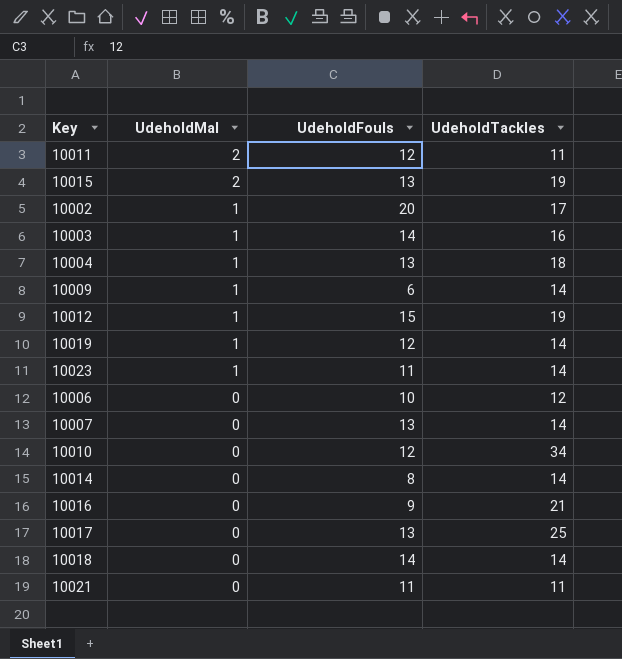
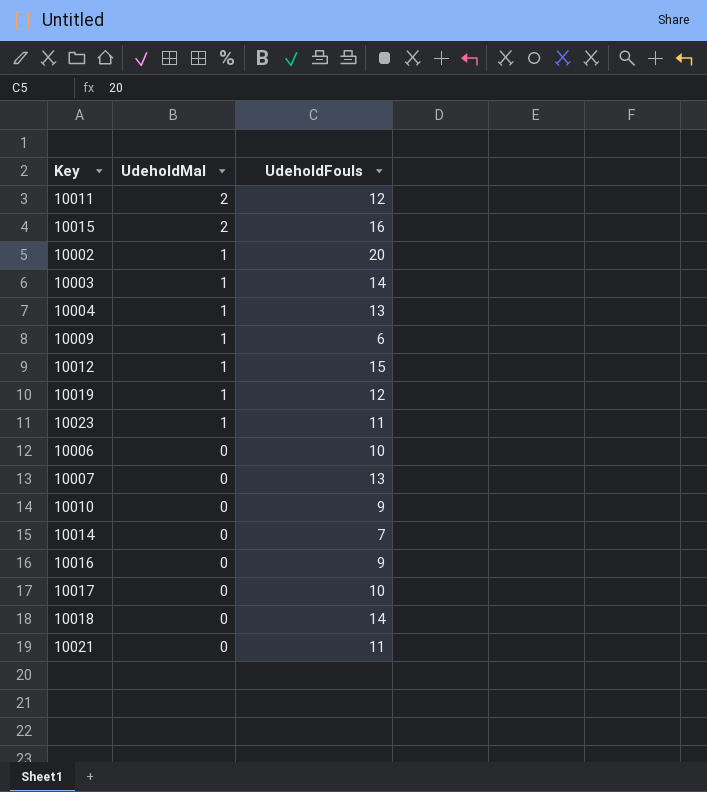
column UdeholdTackles | position: 4 -> none
10015 | UdeholdFouls: 13 -> 16
10010 | UdeholdFouls: 12 -> 9
10014 | UdeholdFouls: 8 -> 7
10017 | UdeholdFouls: 13 -> 10

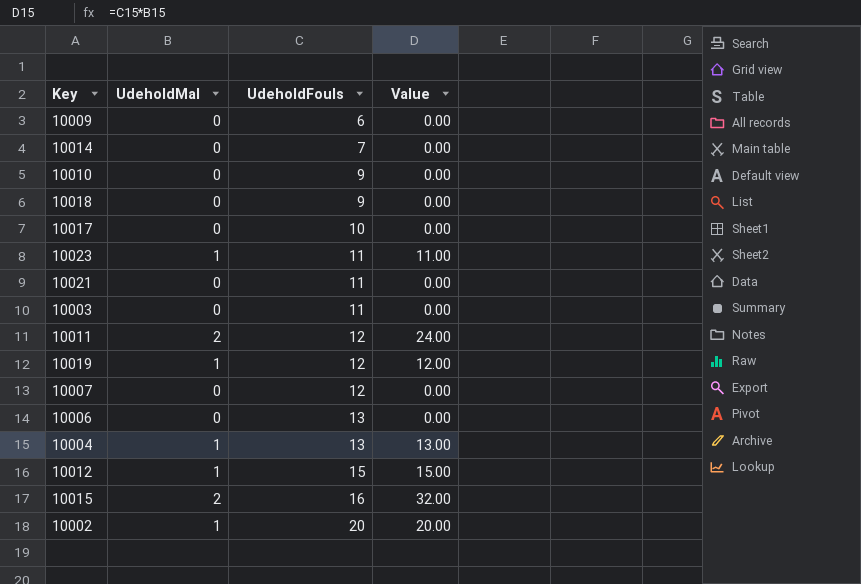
row order: UdeholdMal descending -> UdeholdFouls ascending
column Value | formula: none -> [UdeholdMal] * [UdeholdFouls]
row 10016: 0 | 9 -> none
10009 | UdeholdMal: 1 -> 0
10018 | UdeholdFouls: 14 -> 9
10003 | UdeholdMal: 1 -> 0
10003 | UdeholdFouls: 14 -> 11
10007 | UdeholdFouls: 13 -> 12
10006 | UdeholdFouls: 10 -> 13

